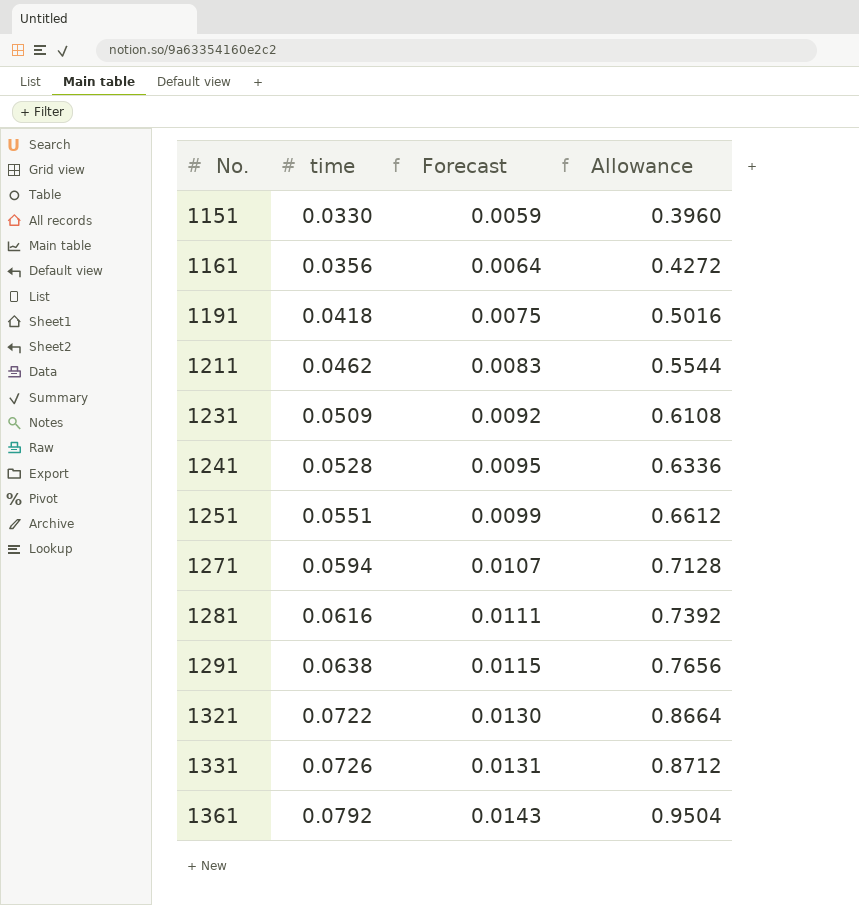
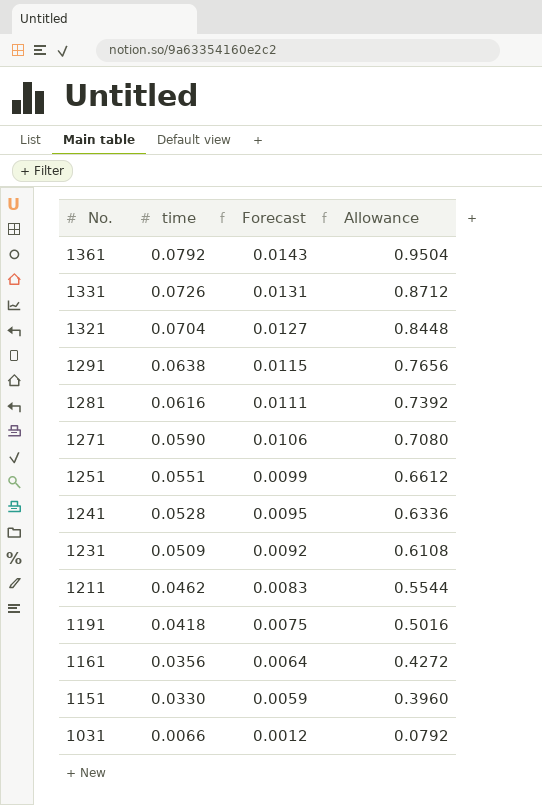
row order: No. ascending -> No. descending
1321 | time: 0.0722 -> 0.0704
1321 | Forecast: 0.0130 -> 0.0127
1321 | Allowance: 0.8664 -> 0.8448
1271 | time: 0.0594 -> 0.0590
1271 | Forecast: 0.0107 -> 0.0106
1271 | Allowance: 0.7128 -> 0.7080
row 1031: none -> 0.0066 | 0.0012 | 0.0792

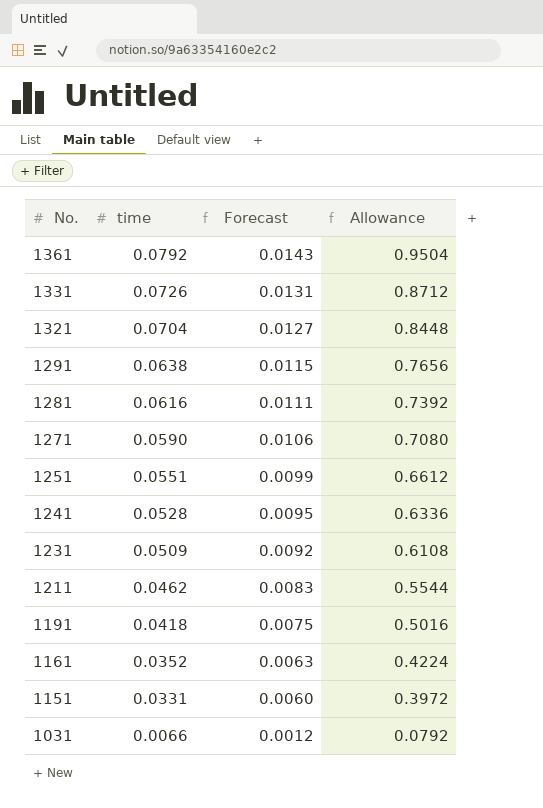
1161 | time: 0.0356 -> 0.0352
1161 | Forecast: 0.0064 -> 0.0063
1161 | Allowance: 0.4272 -> 0.4224
1151 | time: 0.0330 -> 0.0331
1151 | Forecast: 0.0059 -> 0.0060
1151 | Allowance: 0.3960 -> 0.3972

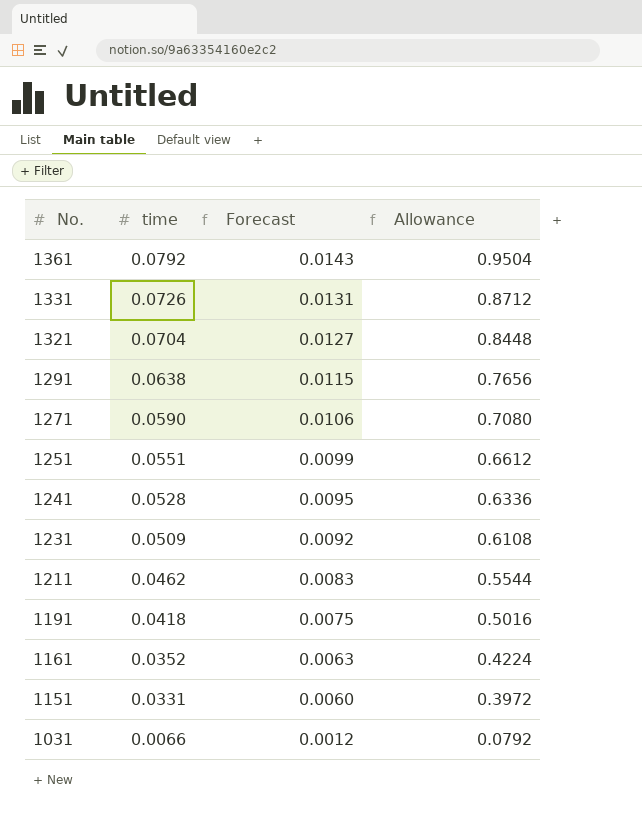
row 1281: 0.0616 | 0.0111 | 0.7392 -> none

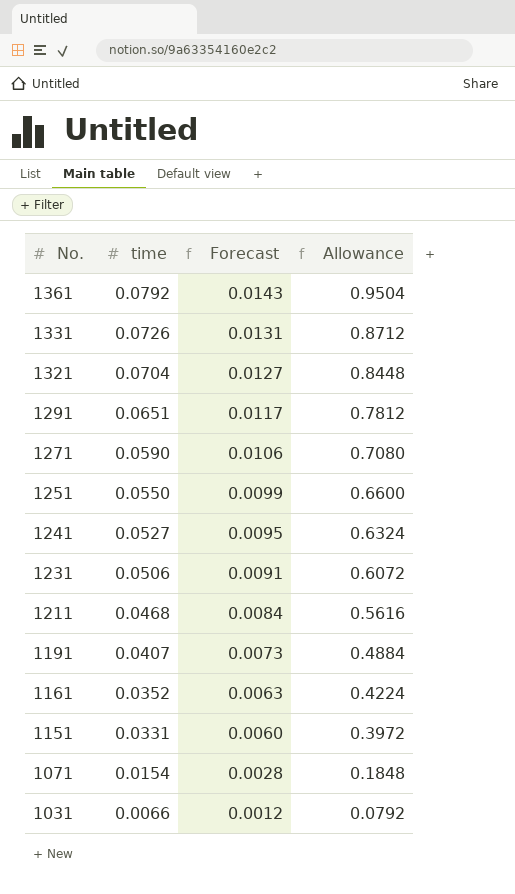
1291 | time: 0.0638 -> 0.0651
1291 | Forecast: 0.0115 -> 0.0117
1291 | Allowance: 0.7656 -> 0.7812
1251 | time: 0.0551 -> 0.0550
1251 | Allowance: 0.6612 -> 0.6600
1241 | time: 0.0528 -> 0.0527
1241 | Allowance: 0.6336 -> 0.6324
1231 | time: 0.0509 -> 0.0506
1231 | Forecast: 0.0092 -> 0.0091
1231 | Allowance: 0.6108 -> 0.6072
1211 | time: 0.0462 -> 0.0468
1211 | Forecast: 0.0083 -> 0.0084
1211 | Allowance: 0.5544 -> 0.5616
1191 | time: 0.0418 -> 0.0407
1191 | Forecast: 0.0075 -> 0.0073
1191 | Allowance: 0.5016 -> 0.4884
row 1071: none -> 0.0154 | 0.0028 | 0.1848

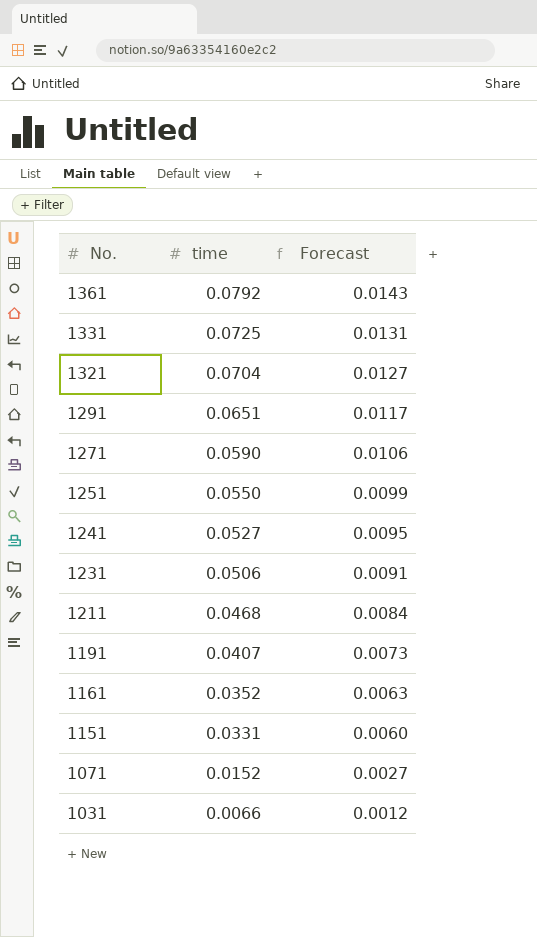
column Allowance | formula: [time] * 12 -> none
1331 | time: 0.0726 -> 0.0725
1071 | time: 0.0154 -> 0.0152
1071 | Forecast: 0.0028 -> 0.0027

